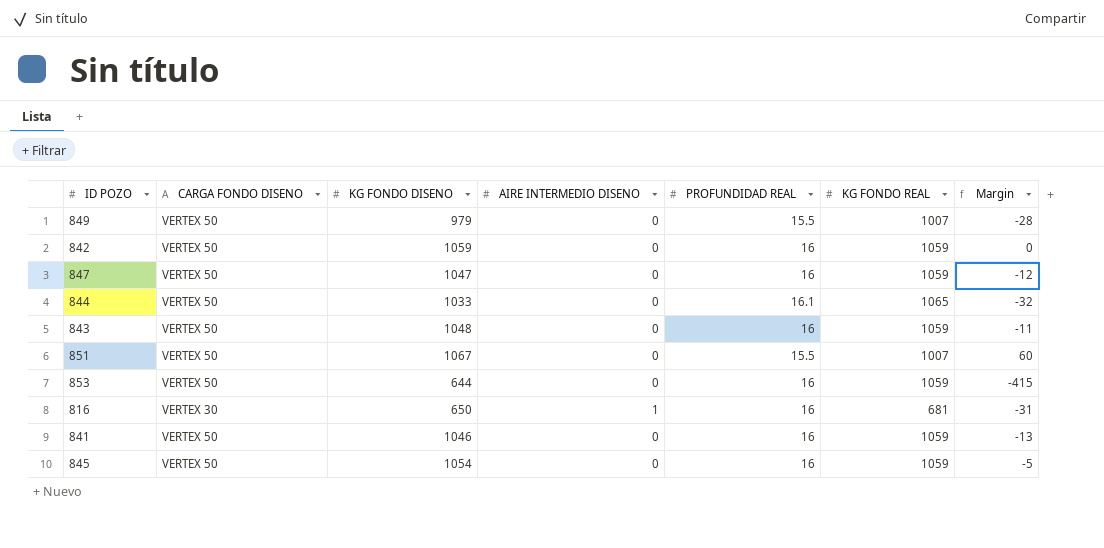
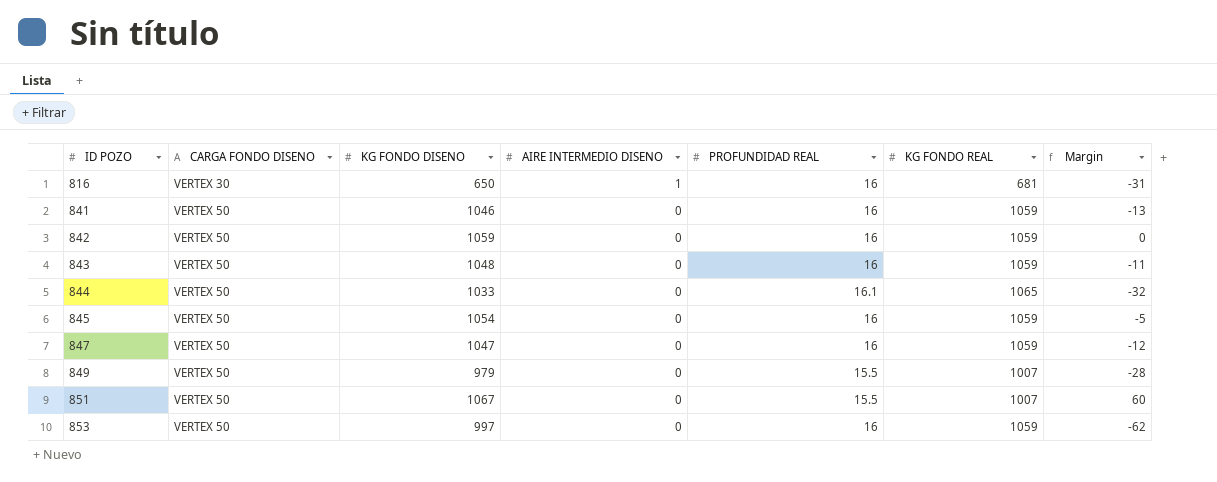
row order: none -> ID POZO ascending
853 | KG FONDO DISENO: 644 -> 997
853 | Margin: -415 -> -62

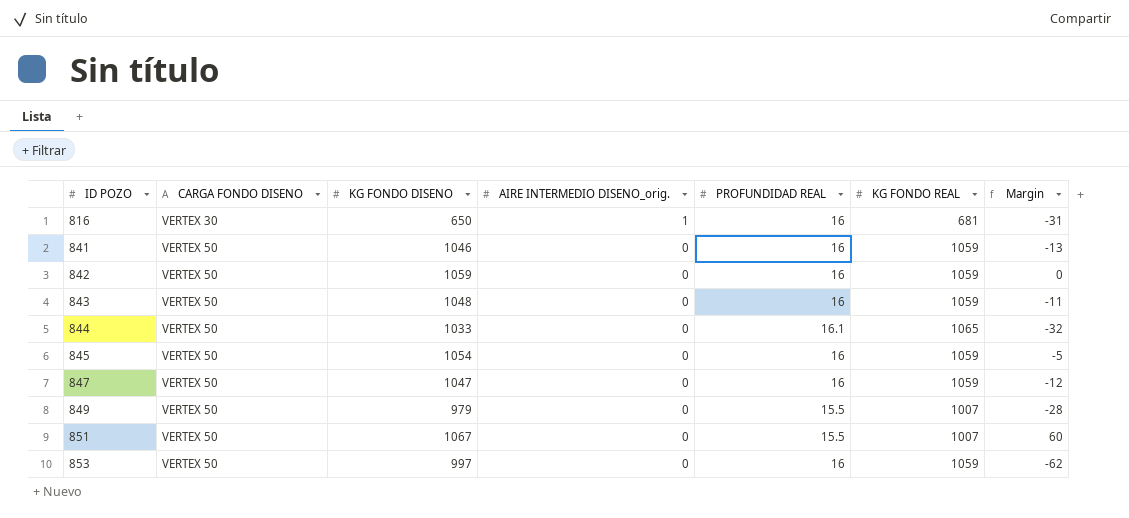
column name: AIRE INTERMEDIO DISENO -> AIRE INTERMEDIO DISENO_orig.

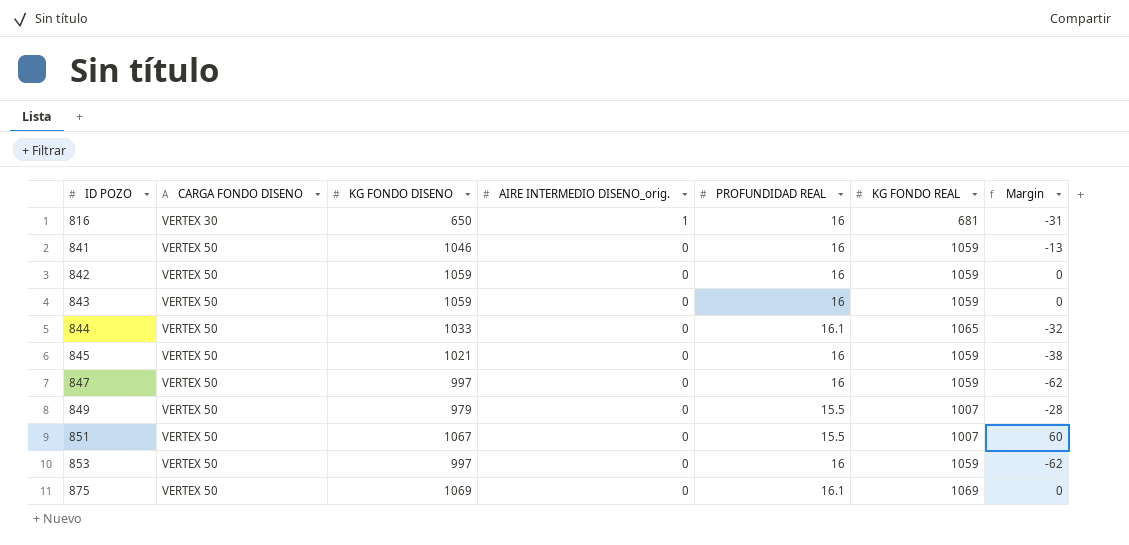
843 | KG FONDO DISENO: 1048 -> 1059
843 | Margin: -11 -> 0
845 | KG FONDO DISENO: 1054 -> 1021
845 | Margin: -5 -> -38
847 | KG FONDO DISENO: 1047 -> 997
847 | Margin: -12 -> -62
row 875: none -> VERTEX 50 | 1069 | 0 | 16.1 | 1069 | 0

